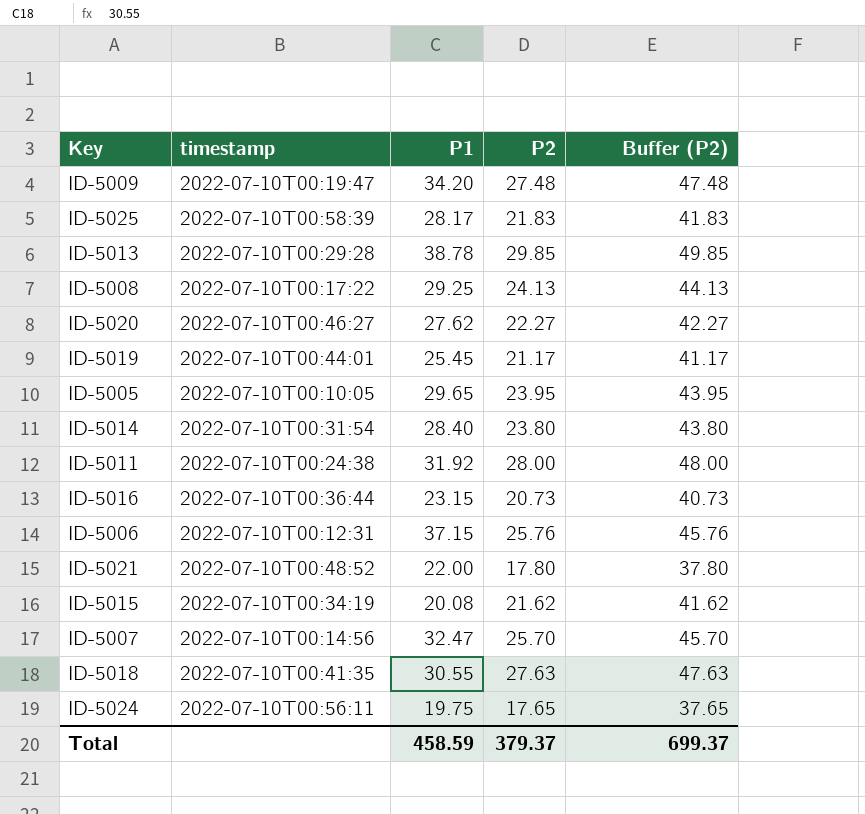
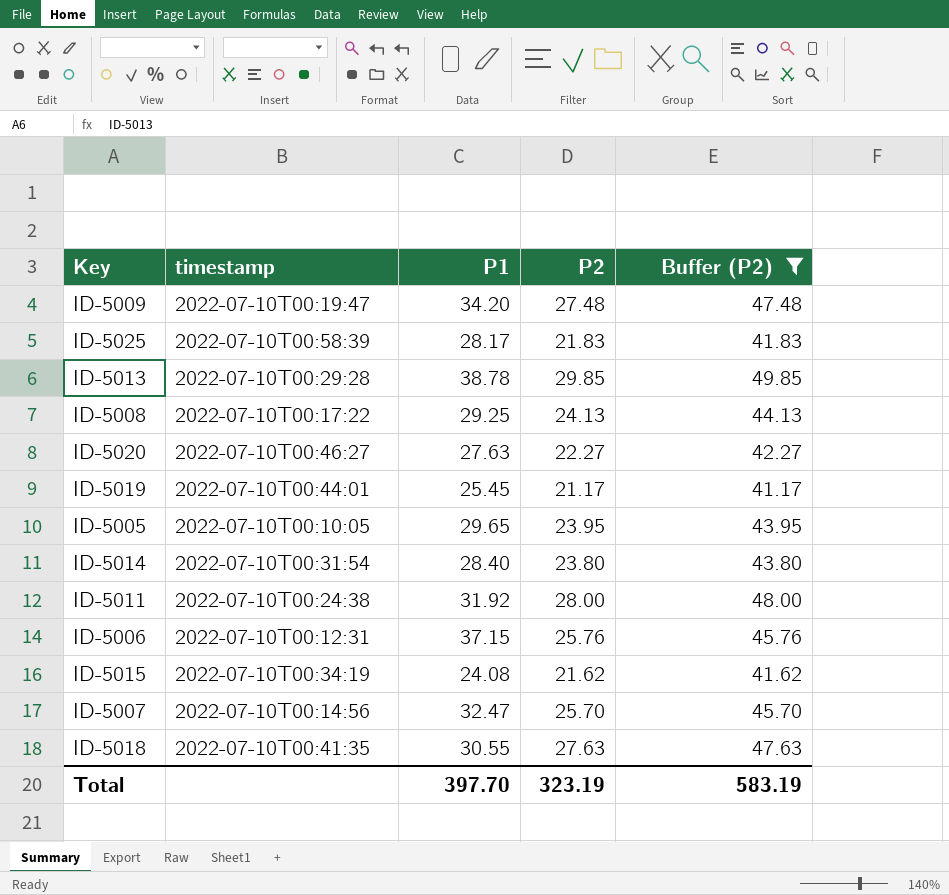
filter: none -> Buffer (P2) >= 41.17
ID-5020 | P1: 27.62 -> 27.63
ID-5015 | P1: 20.08 -> 24.08
Total | P1: 458.59 -> 397.70
Total | P2: 379.37 -> 323.19
Total | Buffer (P2): 699.37 -> 583.19

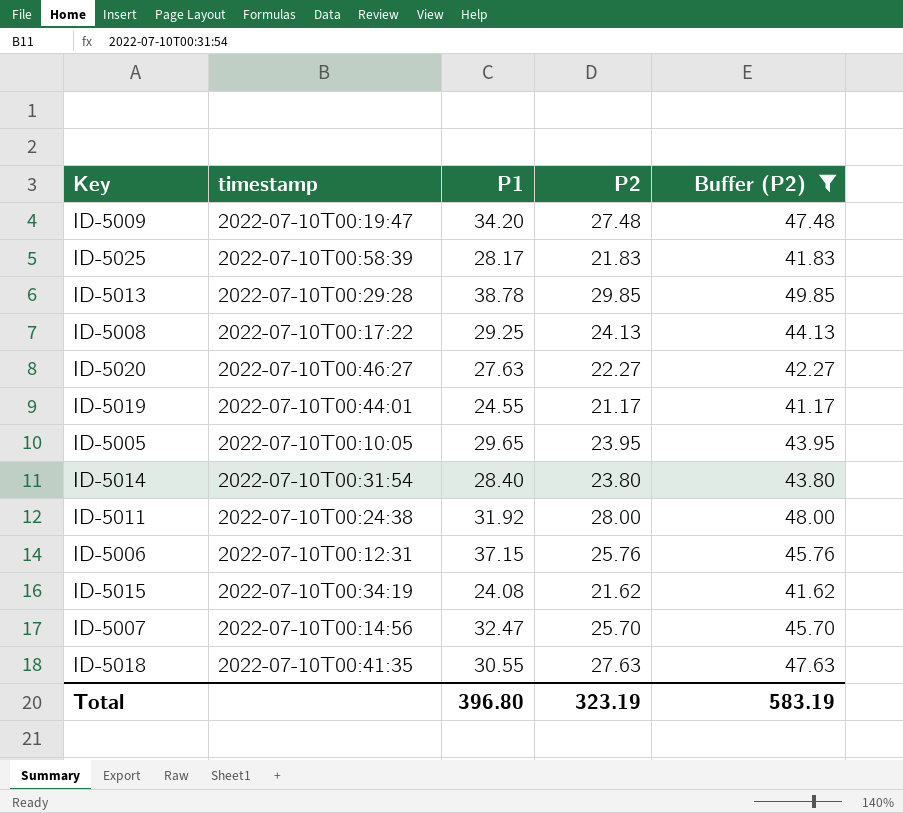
ID-5019 | P1: 25.45 -> 24.55
Total | P1: 397.70 -> 396.80

